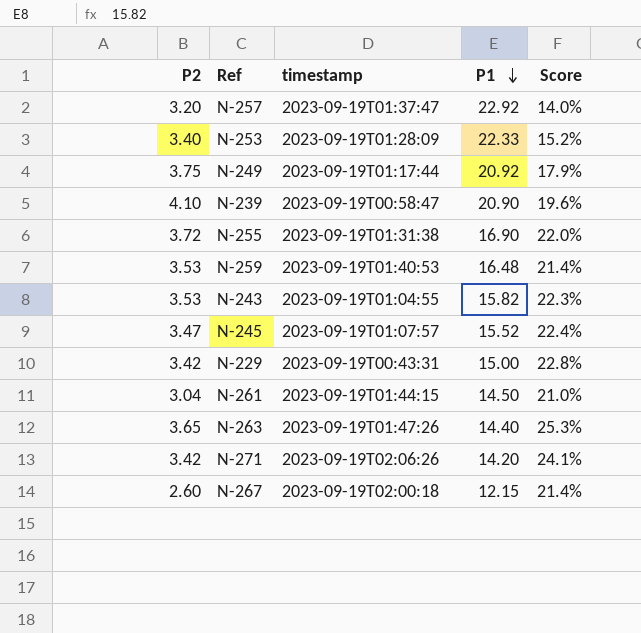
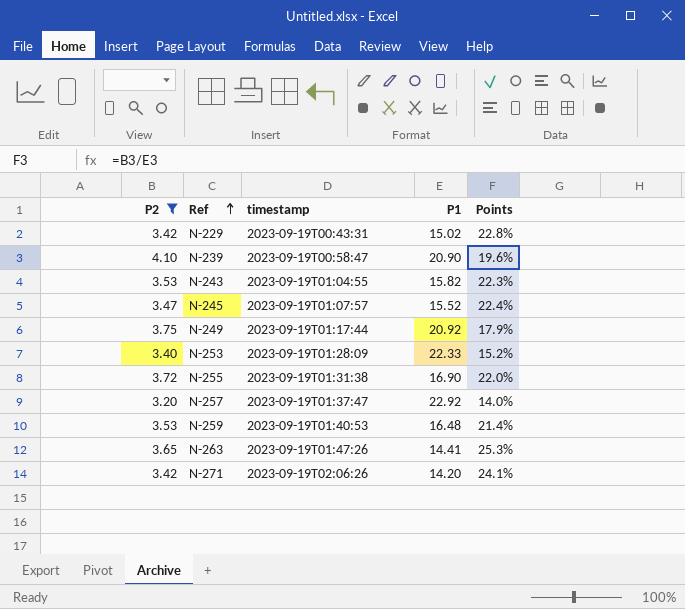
filter: none -> P2 >= 3.20
row order: P1 descending -> Ref ascending
column name: Score -> Points
N-229 | P1: 15.00 -> 15.02
N-263 | P1: 14.40 -> 14.41

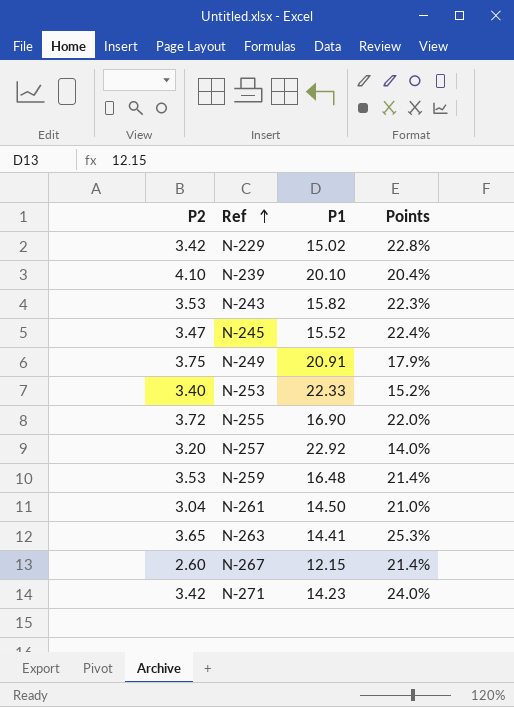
filter: P2 >= 3.20 -> none
column timestamp | position: 3 -> none
N-239 | P1: 20.90 -> 20.10
N-239 | Points: 19.6% -> 20.4%
N-249 | P1: 20.92 -> 20.91
N-271 | P1: 14.20 -> 14.23
N-271 | Points: 24.1% -> 24.0%

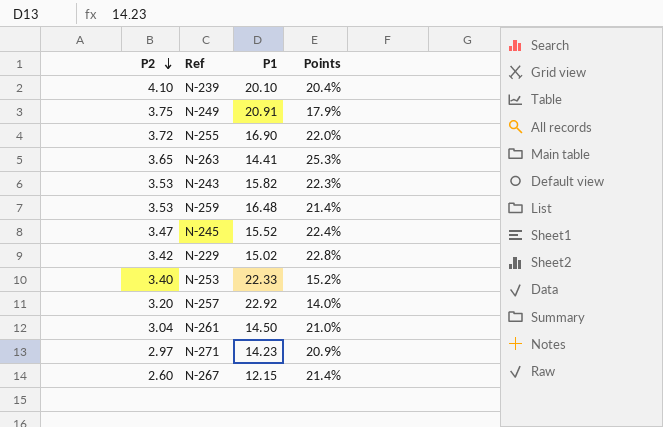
row order: Ref ascending -> P2 descending
N-271 | P2: 3.42 -> 2.97
N-271 | Points: 24.0% -> 20.9%

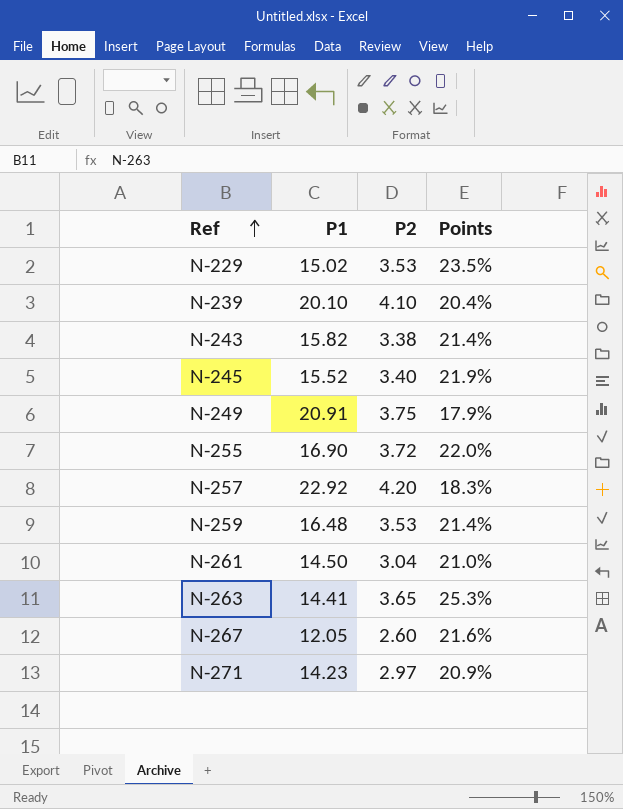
row order: P2 descending -> Ref ascending
column P2 | position: 1 -> 3
row N-253: 3.40 | 22.33 | 15.2% -> none
N-229 | P2: 3.42 -> 3.53
N-229 | Points: 22.8% -> 23.5%
N-243 | P2: 3.53 -> 3.38
N-243 | Points: 22.3% -> 21.4%
N-245 | P2: 3.47 -> 3.40
N-245 | Points: 22.4% -> 21.9%
N-257 | P2: 3.20 -> 4.20
N-257 | Points: 14.0% -> 18.3%
N-267 | P1: 12.15 -> 12.05
N-267 | Points: 21.4% -> 21.6%

